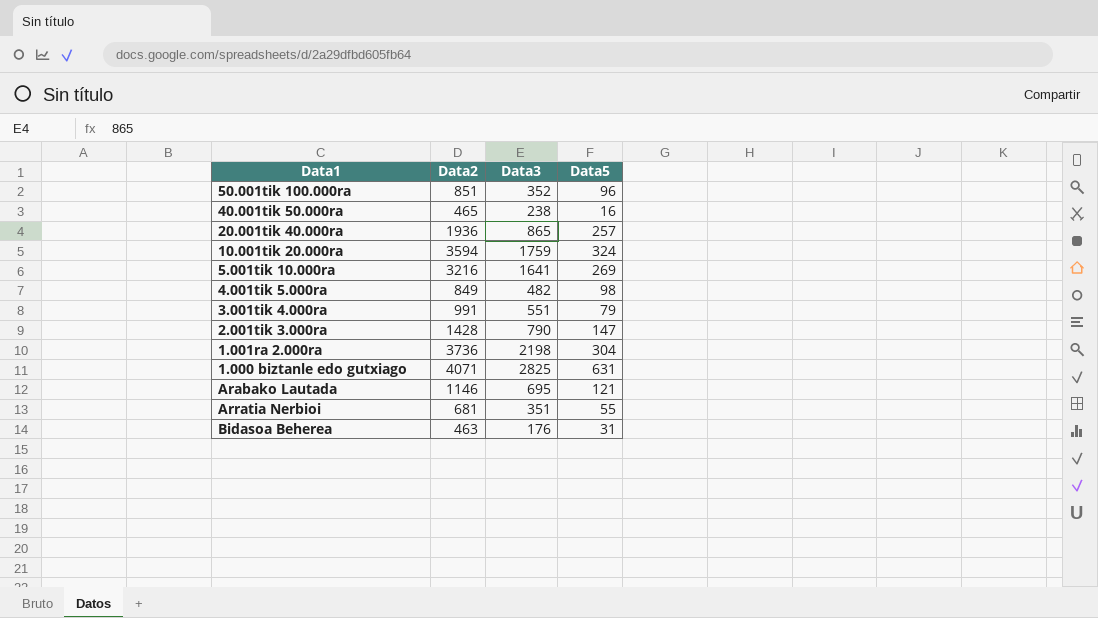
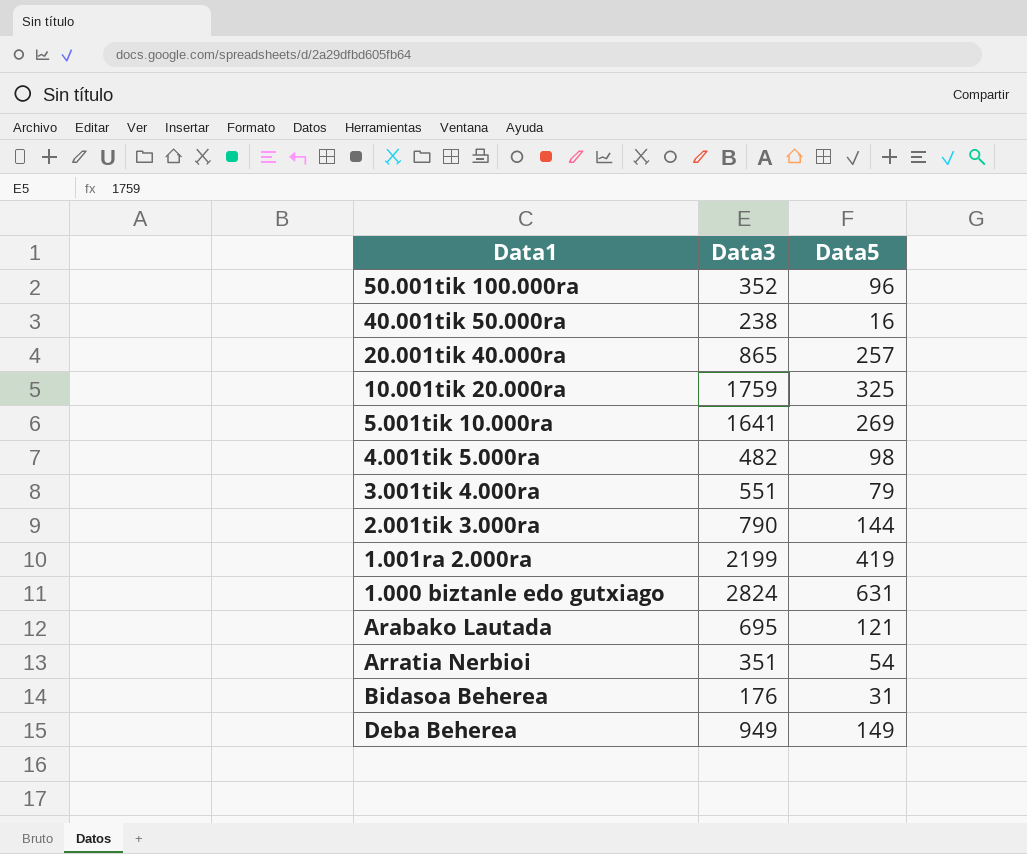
column Data2 | position: 2 -> none
10.001tik 20.000ra | Data5: 324 -> 325
2.001tik 3.000ra | Data5: 147 -> 144
1.001ra 2.000ra | Data3: 2198 -> 2199
1.001ra 2.000ra | Data5: 304 -> 419
1.000 biztanle edo gutxiago | Data3: 2825 -> 2824
Arratia Nerbioi | Data5: 55 -> 54
row Deba Beherea: none -> 949 | 149

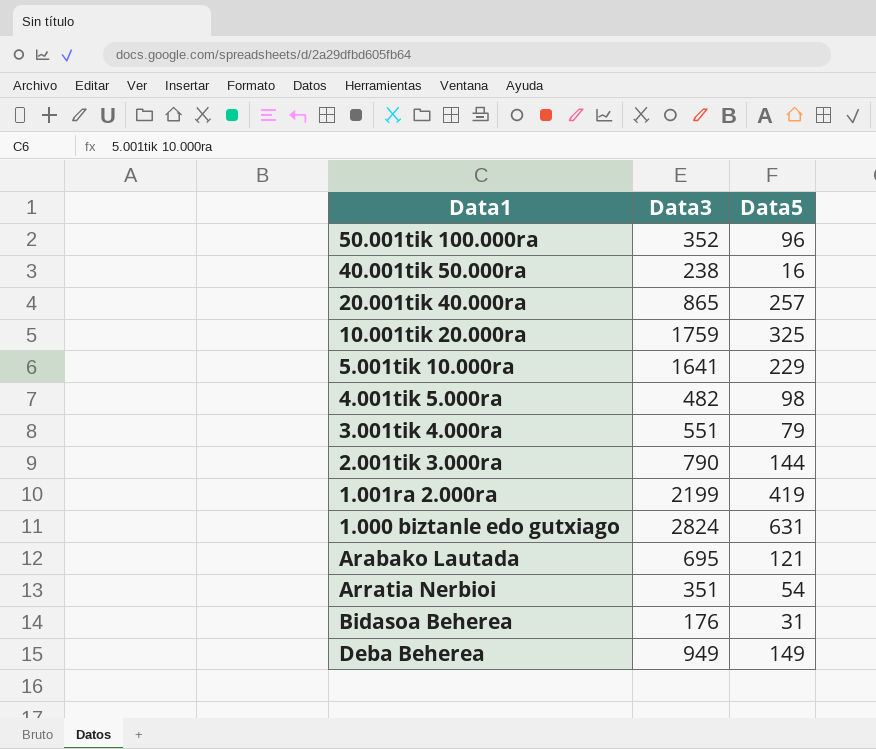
5.001tik 10.000ra | Data5: 269 -> 229

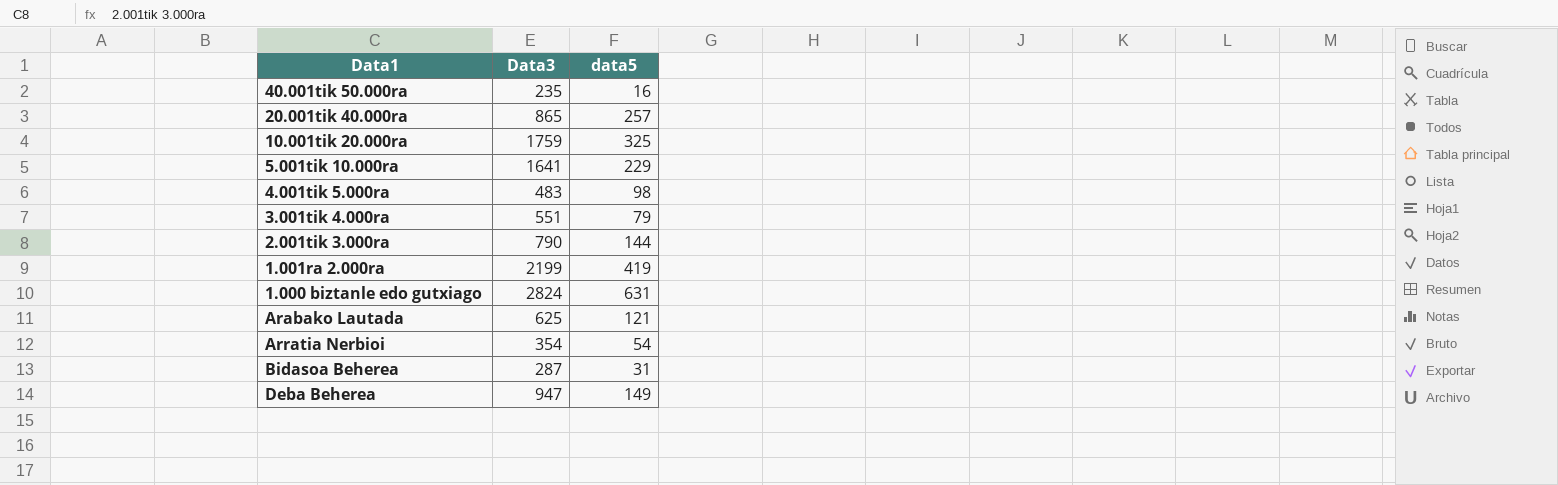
column name: Data5 -> data5
row 50.001tik 100.000ra: 352 | 96 -> none
40.001tik 50.000ra | Data3: 238 -> 235
4.001tik 5.000ra | Data3: 482 -> 483
Arabako Lautada | Data3: 695 -> 625
Arratia Nerbioi | Data3: 351 -> 354
Bidasoa Beherea | Data3: 176 -> 287
Deba Beherea | Data3: 949 -> 947

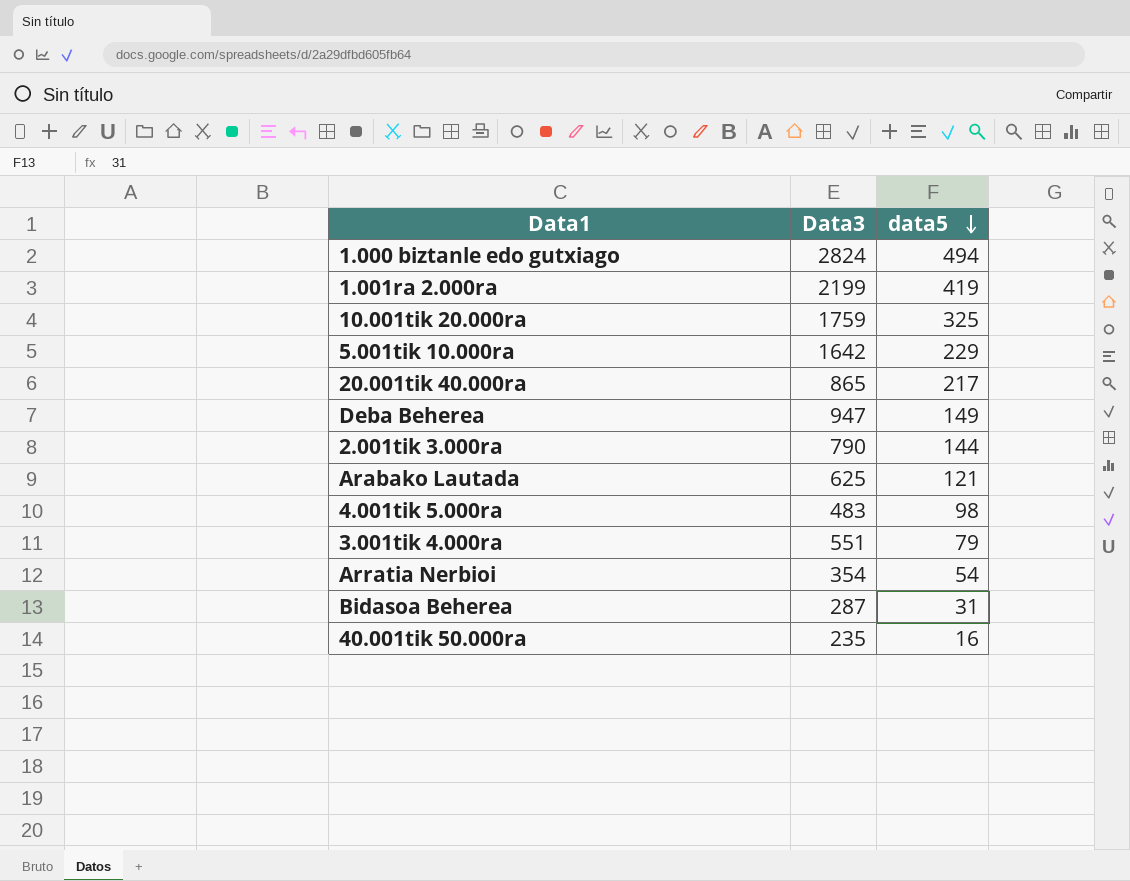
row order: none -> data5 descending
1.000 biztanle edo gutxiago | data5: 631 -> 494
5.001tik 10.000ra | Data3: 1641 -> 1642
20.001tik 40.000ra | data5: 257 -> 217

